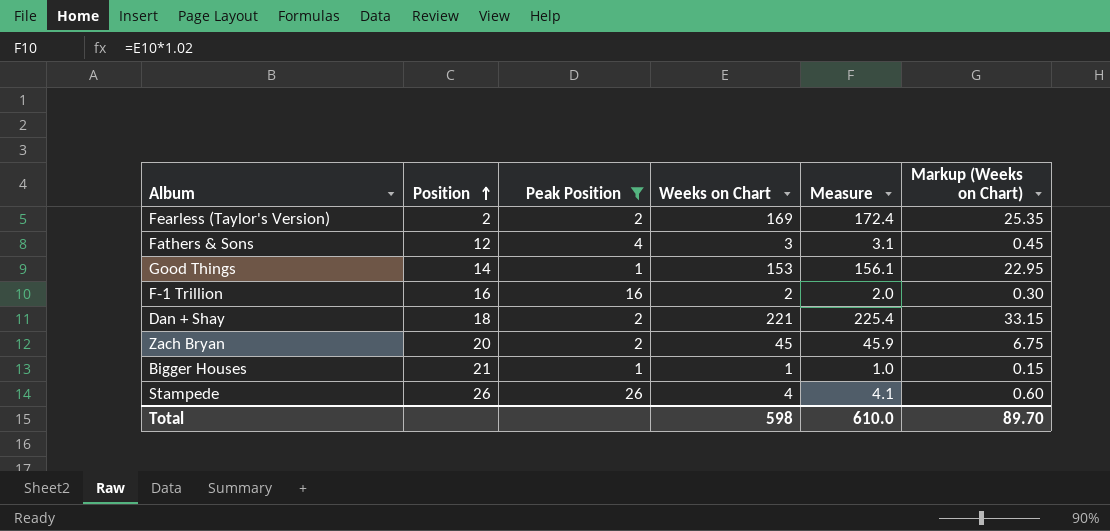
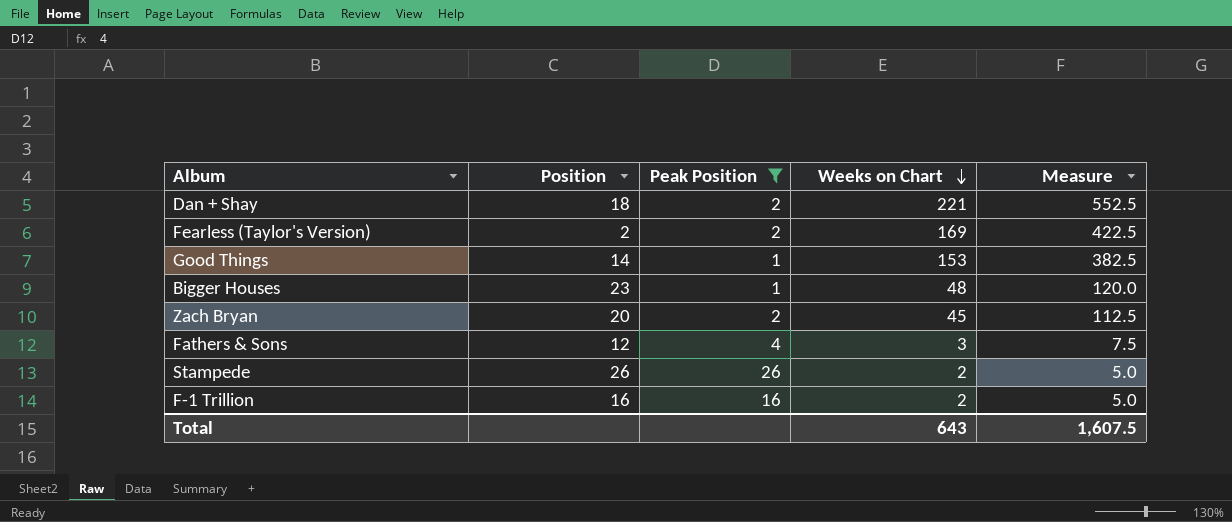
row order: Position ascending -> Weeks on Chart descending
column Markup (Weeks on Chart) | formula: [Weeks on Chart] * 0.15 -> none
column Measure | formula: [Weeks on Chart] * 1.02 -> [Weeks on Chart] * 2.5
Bigger Houses | Position: 21 -> 23
Bigger Houses | Weeks on Chart: 1 -> 48
Stampede | Weeks on Chart: 4 -> 2
Total | Weeks on Chart: 598 -> 643
Total | Measure: 610.0 -> 1,607.5

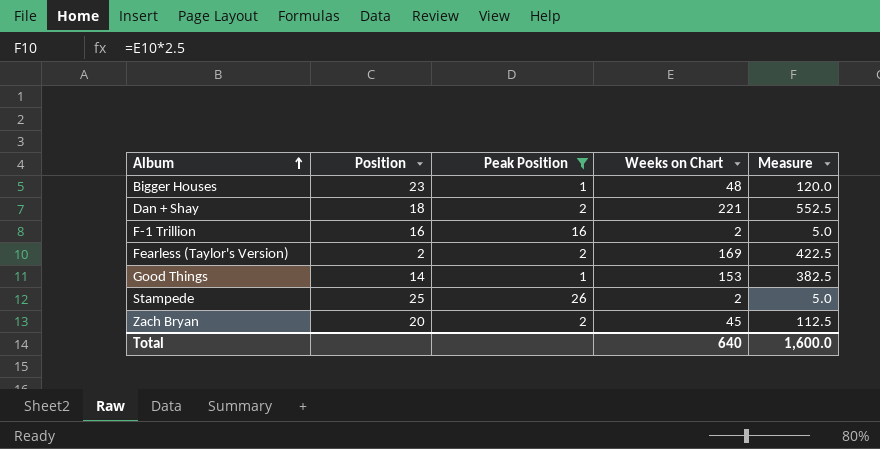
row order: Weeks on Chart descending -> Album ascending
row Fathers & Sons: 12 | 4 | 3 | 7.5 -> none
Stampede | Position: 26 -> 25
Total | Weeks on Chart: 643 -> 640
Total | Measure: 1,607.5 -> 1,600.0

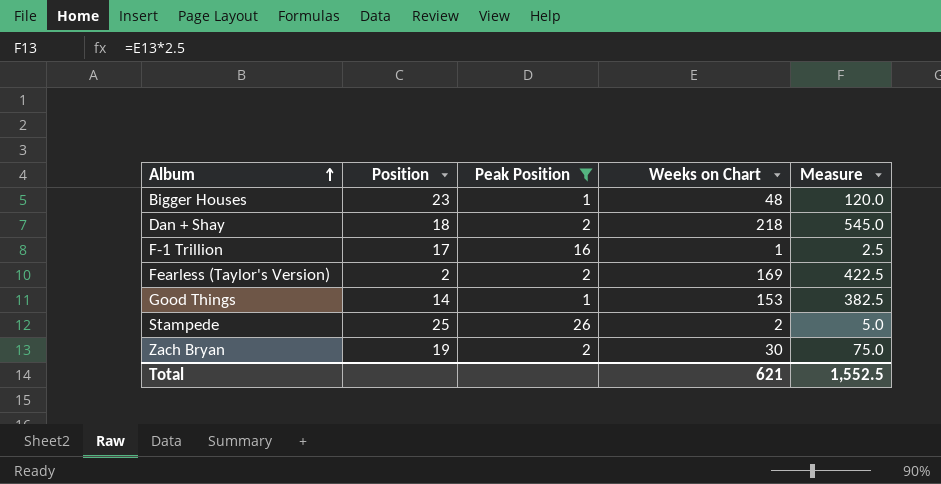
Dan + Shay | Weeks on Chart: 221 -> 218
Dan + Shay | Measure: 552.5 -> 545.0
F-1 Trillion | Position: 16 -> 17
F-1 Trillion | Weeks on Chart: 2 -> 1
F-1 Trillion | Measure: 5.0 -> 2.5
Zach Bryan | Position: 20 -> 19
Zach Bryan | Weeks on Chart: 45 -> 30
Zach Bryan | Measure: 112.5 -> 75.0
Total | Weeks on Chart: 640 -> 621
Total | Measure: 1,600.0 -> 1,552.5

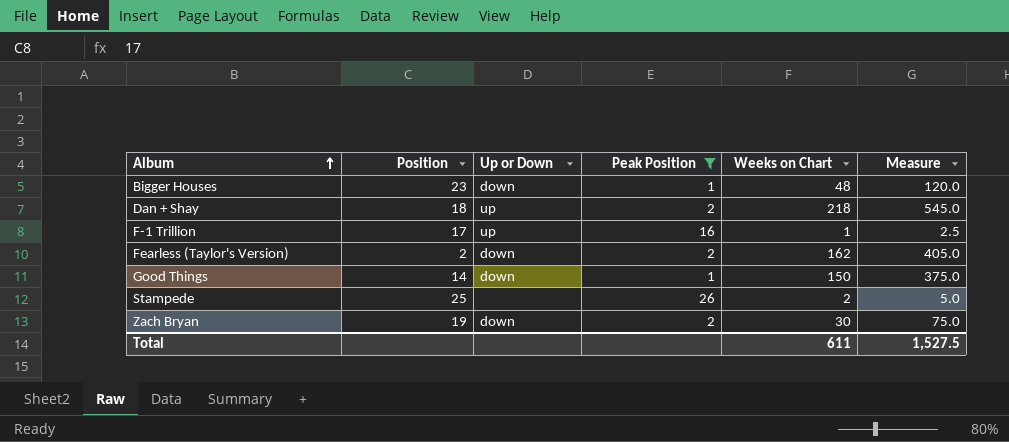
column Up or Down | position: none -> 3
Fearless (Taylor's Version) | Weeks on Chart: 169 -> 162
Fearless (Taylor's Version) | Measure: 422.5 -> 405.0
Good Things | Weeks on Chart: 153 -> 150
Good Things | Measure: 382.5 -> 375.0
Total | Weeks on Chart: 621 -> 611
Total | Measure: 1,552.5 -> 1,527.5

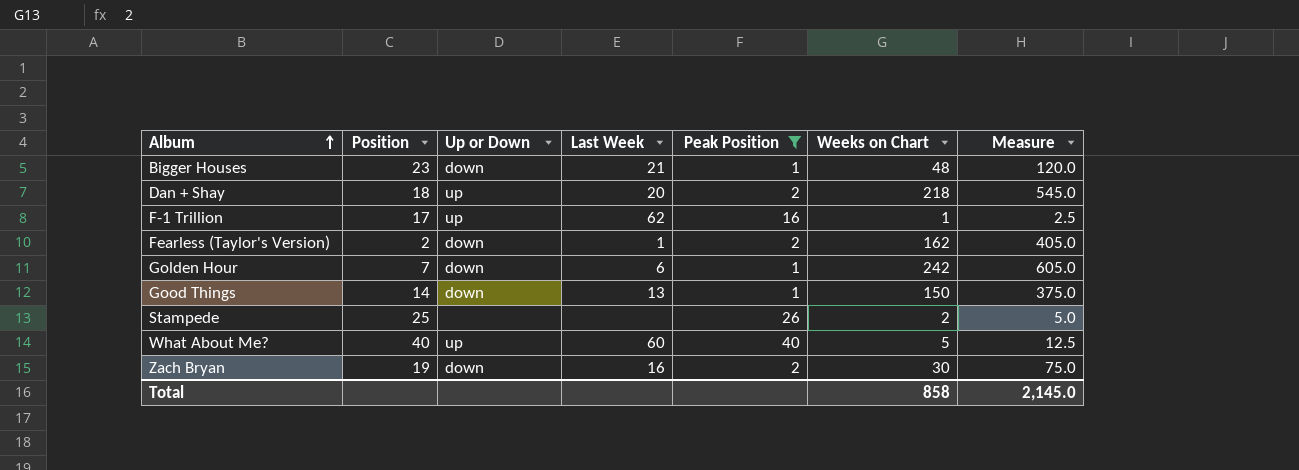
column Last Week | position: none -> 4
row Golden Hour: none -> 7 | down | 6 | 1 | 242 | 605.0
row What About Me?: none -> 40 | up | 60 | 40 | 5 | 12.5
Total | Weeks on Chart: 611 -> 858
Total | Measure: 1,527.5 -> 2,145.0

